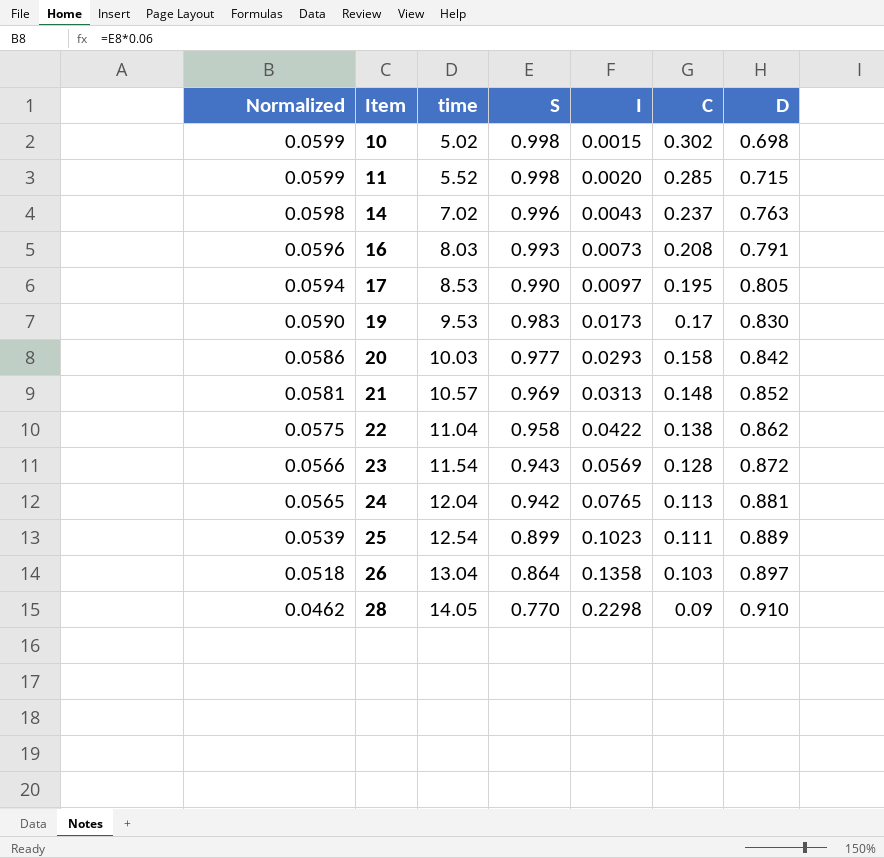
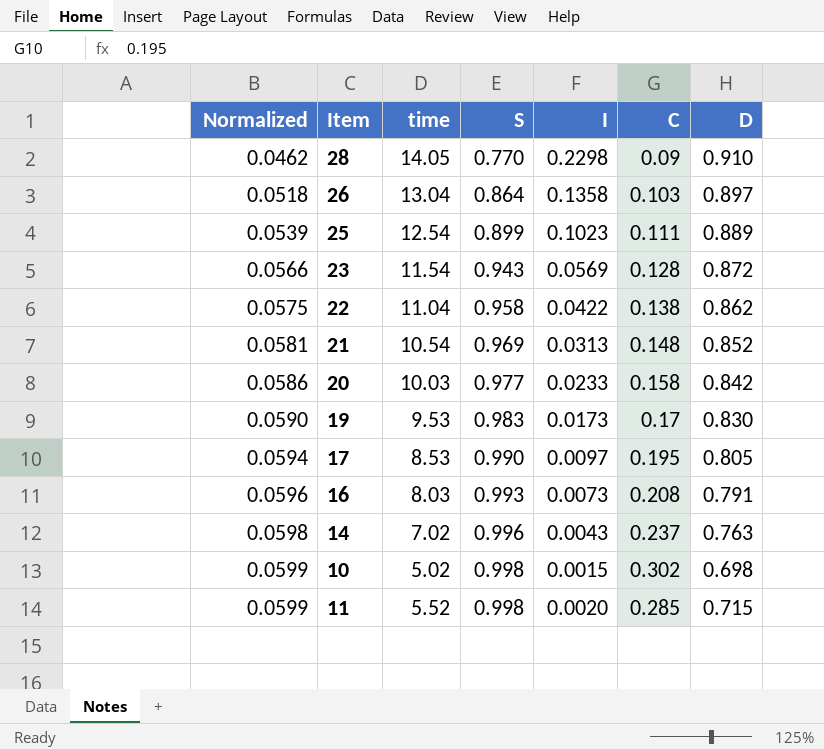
row order: Normalized descending -> Normalized ascending
row 24: 0.0565 | 12.04 | 0.942 | 0.0765 | 0.113 | 0.881 -> none
21 | time: 10.57 -> 10.54
20 | I: 0.0293 -> 0.0233

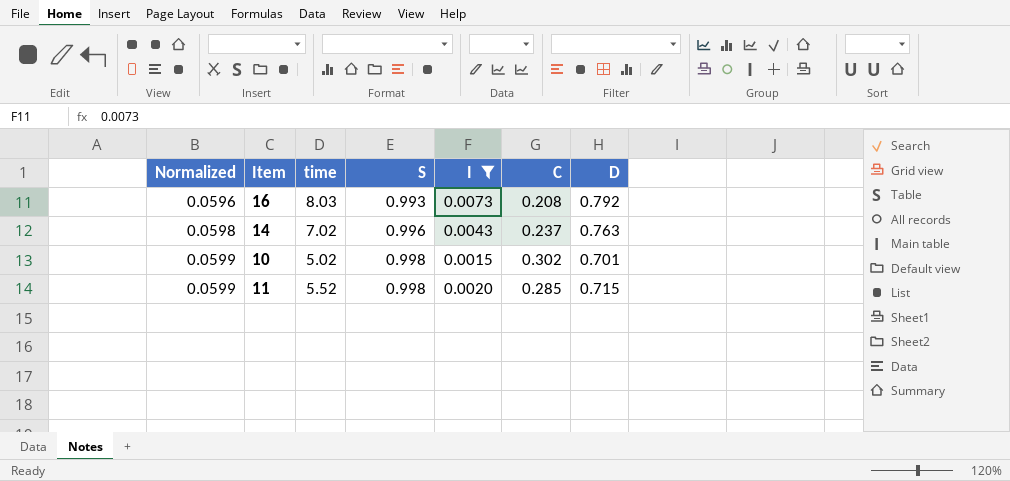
filter: none -> I <= 0.0073
16 | D: 0.791 -> 0.792
10 | D: 0.698 -> 0.701

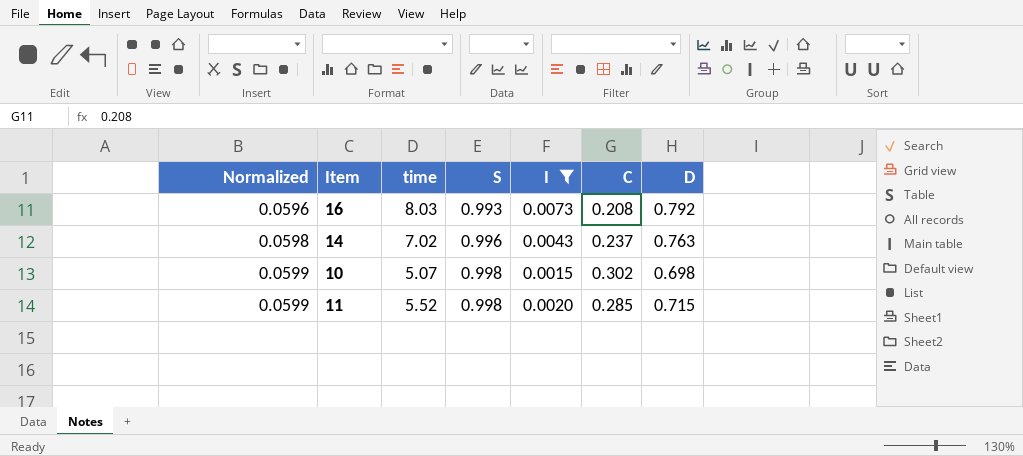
10 | time: 5.02 -> 5.07
10 | D: 0.701 -> 0.698

